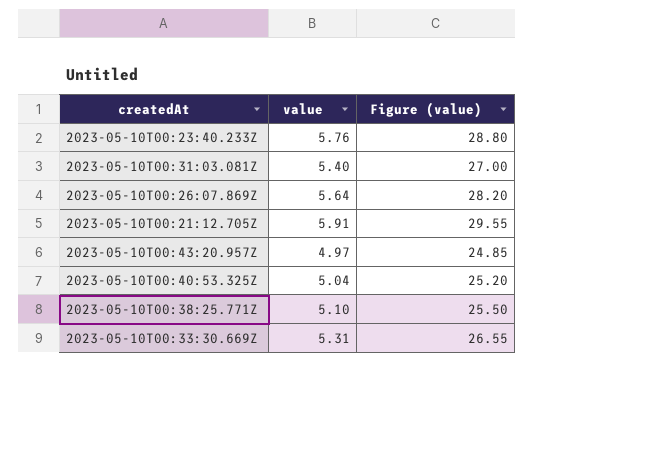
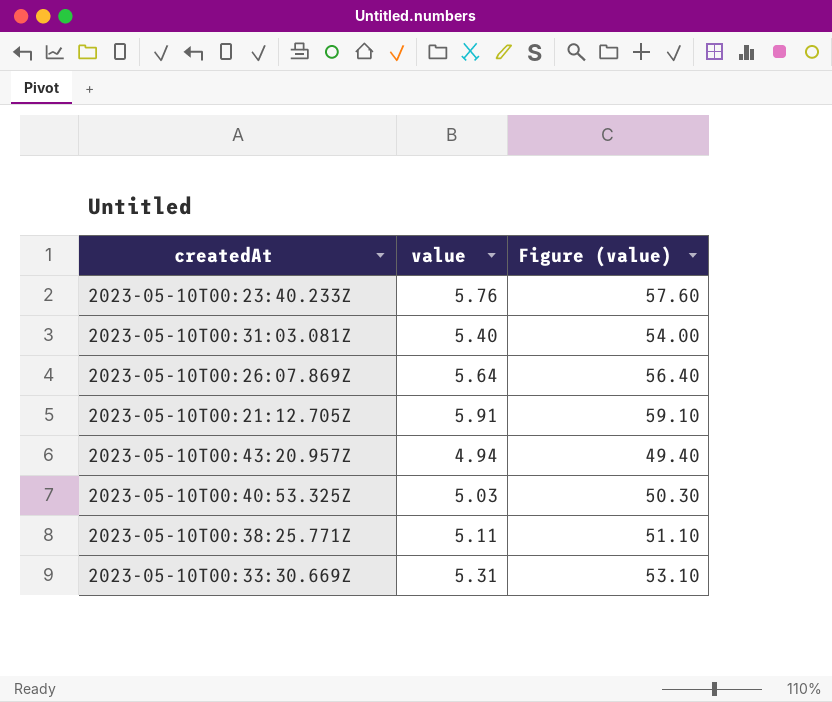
column Figure (value) | formula: [value] * 5 -> [value] * 10
2023-05-10T00:43:20.957Z | value: 4.97 -> 4.94
2023-05-10T00:40:53.325Z | value: 5.04 -> 5.03
2023-05-10T00:38:25.771Z | value: 5.10 -> 5.11

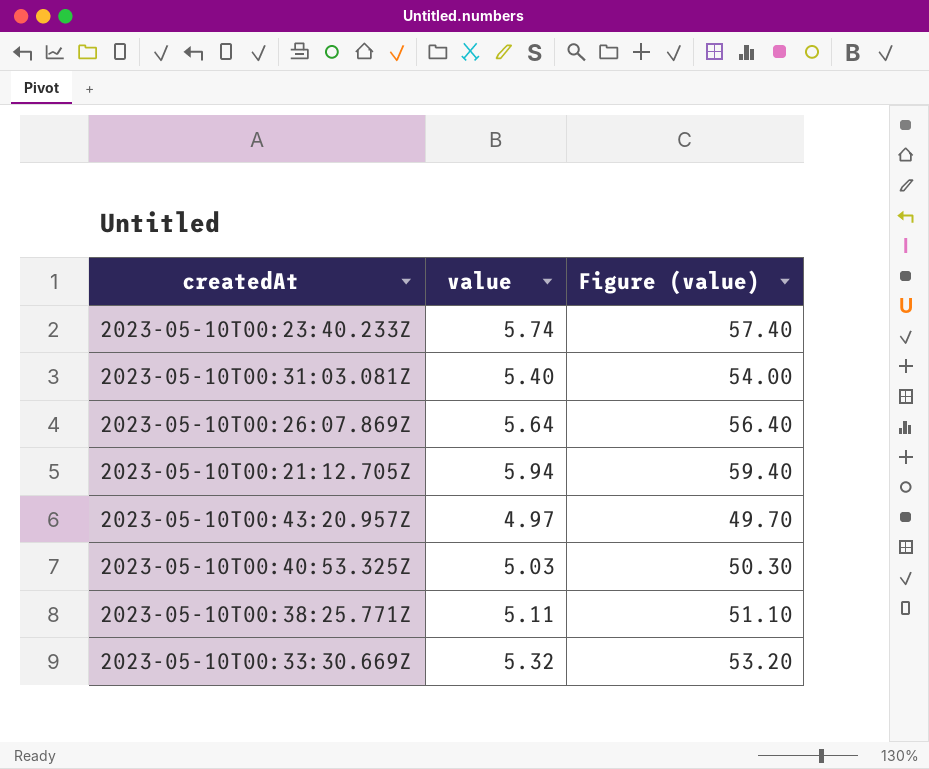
2023-05-10T00:23:40.233Z | value: 5.76 -> 5.74
2023-05-10T00:23:40.233Z | Figure (value): 57.60 -> 57.40
2023-05-10T00:21:12.705Z | value: 5.91 -> 5.94
2023-05-10T00:21:12.705Z | Figure (value): 59.10 -> 59.40
2023-05-10T00:43:20.957Z | value: 4.94 -> 4.97
2023-05-10T00:43:20.957Z | Figure (value): 49.40 -> 49.70
2023-05-10T00:33:30.669Z | value: 5.31 -> 5.32
2023-05-10T00:33:30.669Z | Figure (value): 53.10 -> 53.20

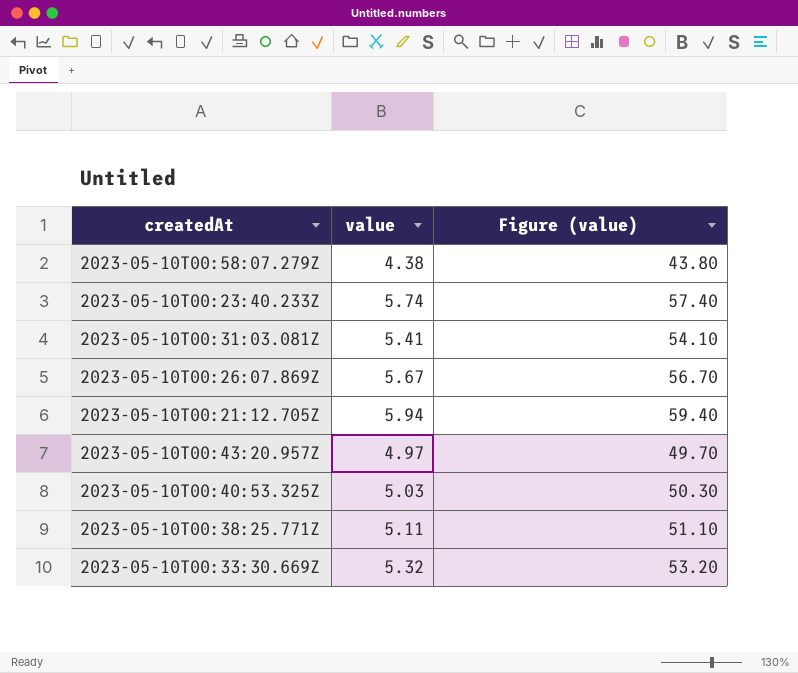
row 2023-05-10T00:58:07.279Z: none -> 4.38 | 43.80
2023-05-10T00:31:03.081Z | value: 5.40 -> 5.41
2023-05-10T00:31:03.081Z | Figure (value): 54.00 -> 54.10
2023-05-10T00:26:07.869Z | value: 5.64 -> 5.67
2023-05-10T00:26:07.869Z | Figure (value): 56.40 -> 56.70

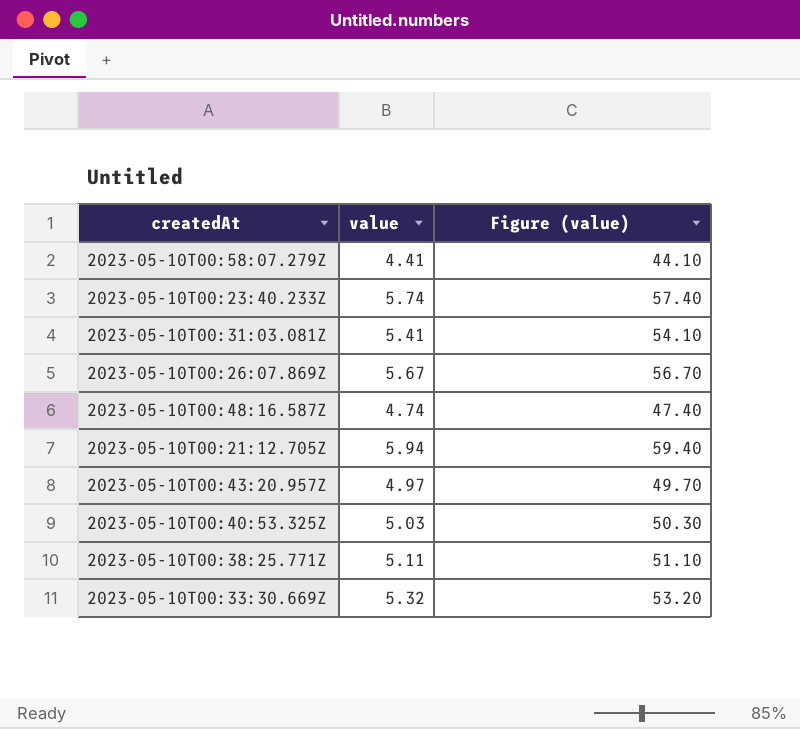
2023-05-10T00:58:07.279Z | value: 4.38 -> 4.41
2023-05-10T00:58:07.279Z | Figure (value): 43.80 -> 44.10
row 2023-05-10T00:48:16.587Z: none -> 4.74 | 47.40

